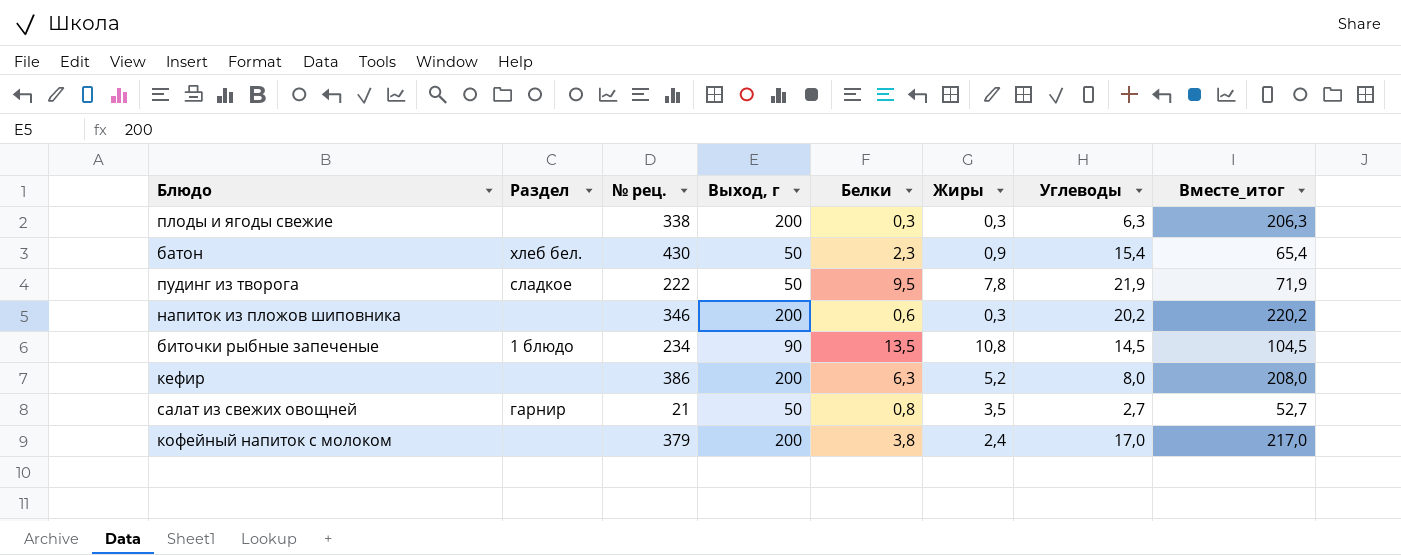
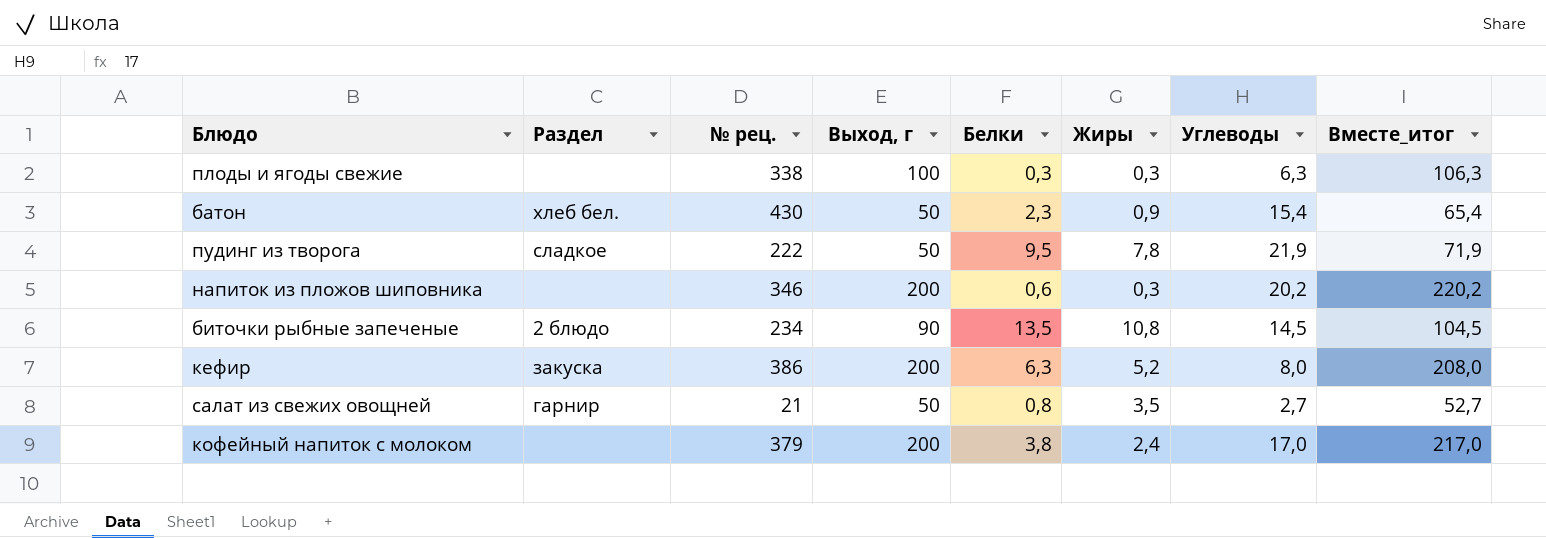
плоды и ягоды свежие | Выход, г: 200 -> 100
плоды и ягоды свежие | Вместе_итог: 206,3 -> 106,3
биточки рыбные запеченые | Раздел: 1 блюдо -> 2 блюдо
кефир | Раздел: none -> закуска

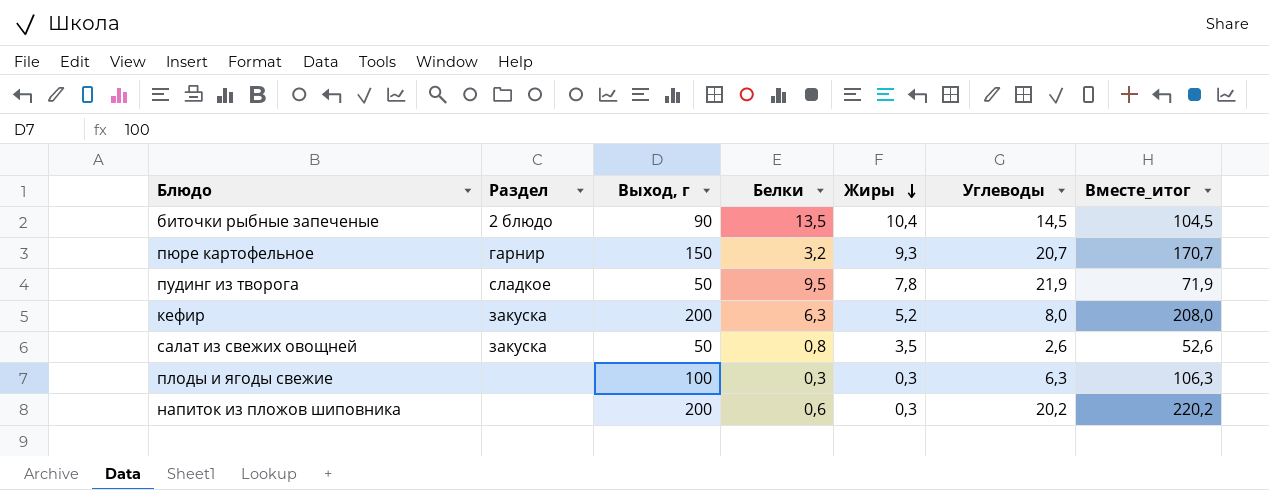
row order: none -> Жиры descending
column № рец. | position: 3 -> none
row батон: хлеб бел. | 430 | 50 | 2,3 | 0,9 | 15,4 | 65,4 -> none
row кофейный напиток с молоком: none | 379 | 200 | 3,8 | 2,4 | 17,0 | 217,0 -> none
биточки рыбные запеченые | Жиры: 10,8 -> 10,4
row пюре картофельное: none -> гарнир | 150 | 3,2 | 9,3 | 20,7 | 170,7
салат из свежих овощней | Раздел: гарнир -> закуска
салат из свежих овощней | Углеводы: 2,7 -> 2,6
салат из свежих овощней | Вместе_итог: 52,7 -> 52,6

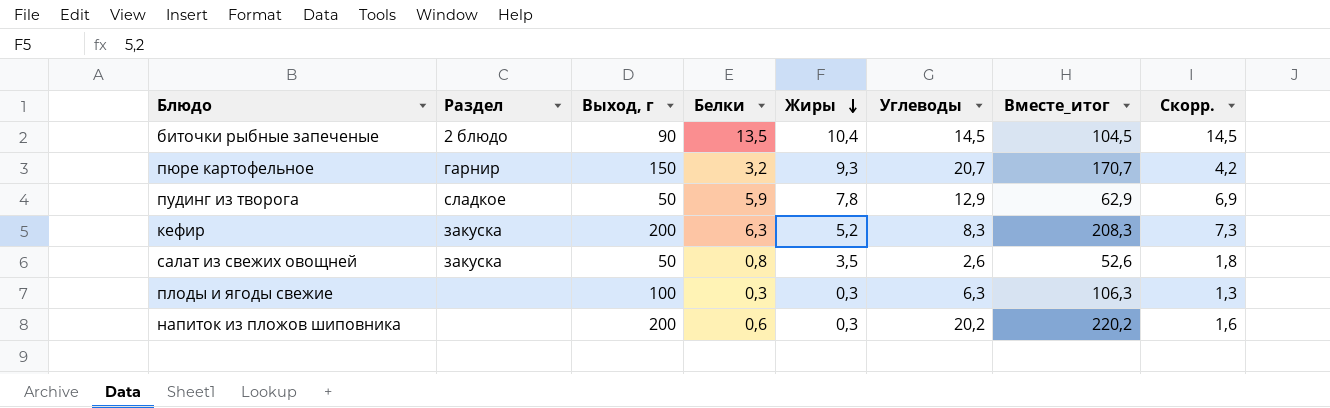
column Скорр. | formula: none -> [Белки] + 1
пудинг из творога | Белки: 9,5 -> 5,9
пудинг из творога | Углеводы: 21,9 -> 12,9
пудинг из творога | Вместе_итог: 71,9 -> 62,9
кефир | Углеводы: 8,0 -> 8,3
кефир | Вместе_итог: 208,0 -> 208,3

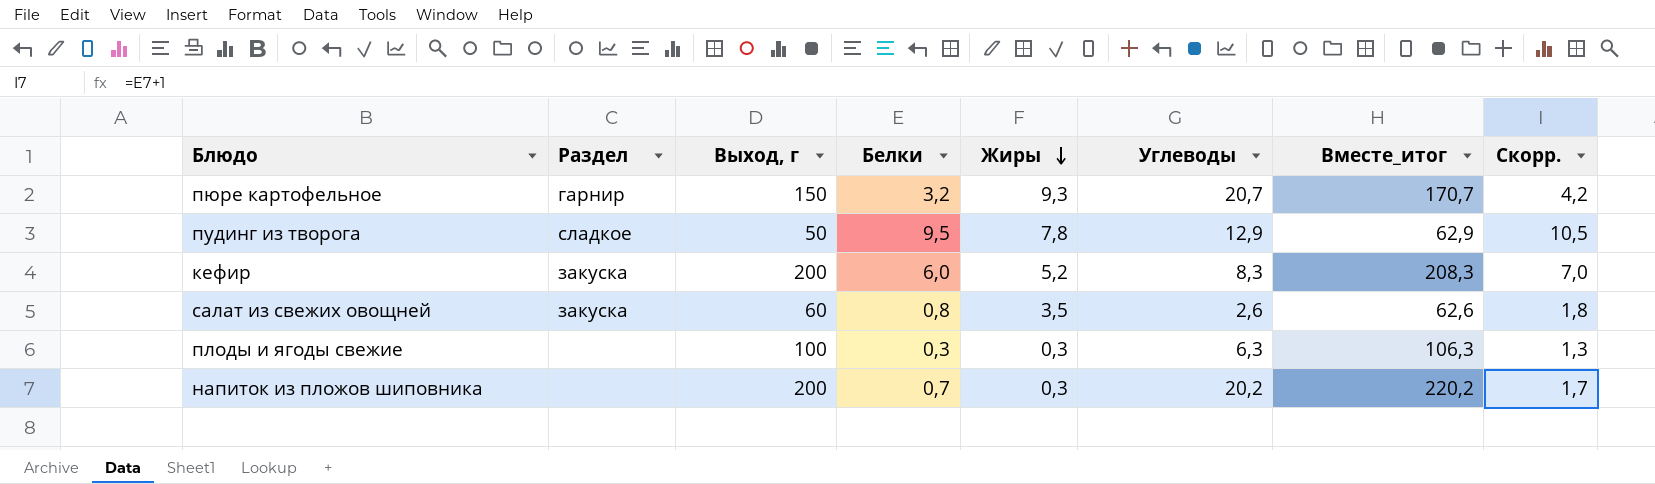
row биточки рыбные запеченые: 2 блюдо | 90 | 13,5 | 10,4 | 14,5 | 104,5 | 14,5 -> none
пудинг из творога | Белки: 5,9 -> 9,5
пудинг из творога | Скорр.: 6,9 -> 10,5
кефир | Белки: 6,3 -> 6,0
кефир | Скорр.: 7,3 -> 7,0
салат из свежих овощней | Выход, г: 50 -> 60
салат из свежих овощней | Вместе_итог: 52,6 -> 62,6
напиток из пложов шиповника | Белки: 0,6 -> 0,7
напиток из пложов шиповника | Скорр.: 1,6 -> 1,7

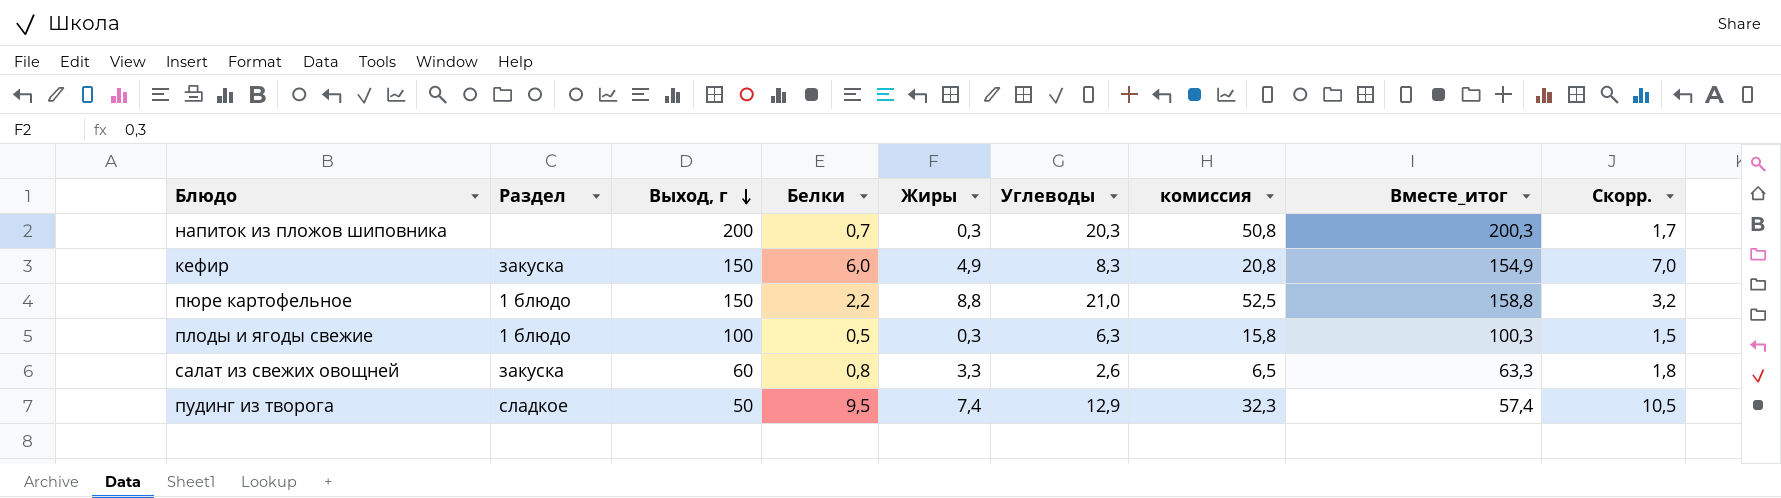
row order: Жиры descending -> Выход, г descending
column комиссия | formula: none -> [Углеводы] * 2,5
column Вместе_итог | formula: [Выход, г] + [Углеводы] -> [Выход, г] + [Жиры]
напиток из пложов шиповника | Углеводы: 20,2 -> 20,3
кефир | Выход, г: 200 -> 150
кефир | Жиры: 5,2 -> 4,9
пюре картофельное | Раздел: гарнир -> 1 блюдо
пюре картофельное | Белки: 3,2 -> 2,2
пюре картофельное | Жиры: 9,3 -> 8,8
пюре картофельное | Углеводы: 20,7 -> 21,0
пюре картофельное | Скорр.: 4,2 -> 3,2
плоды и ягоды свежие | Раздел: none -> 1 блюдо
плоды и ягоды свежие | Белки: 0,3 -> 0,5
плоды и ягоды свежие | Скорр.: 1,3 -> 1,5
салат из свежих овощней | Жиры: 3,5 -> 3,3
пудинг из творога | Жиры: 7,8 -> 7,4

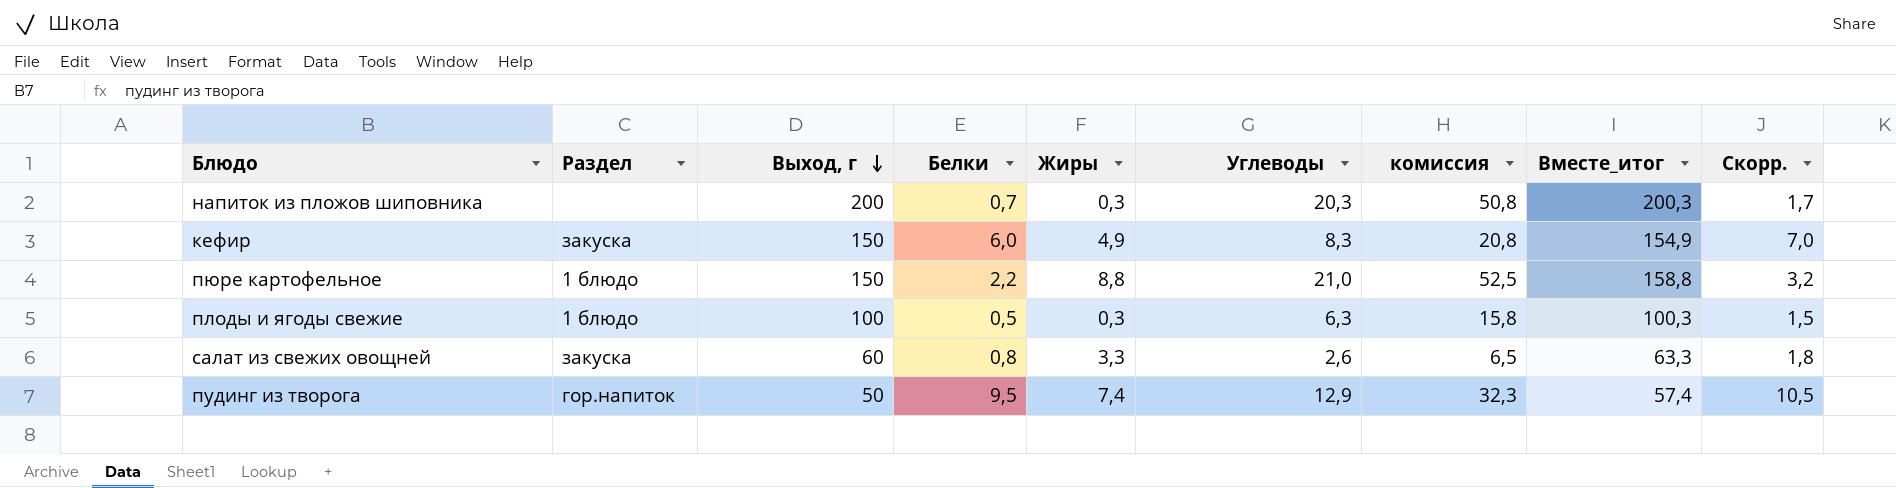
пудинг из творога | Раздел: сладкое -> гор.напиток

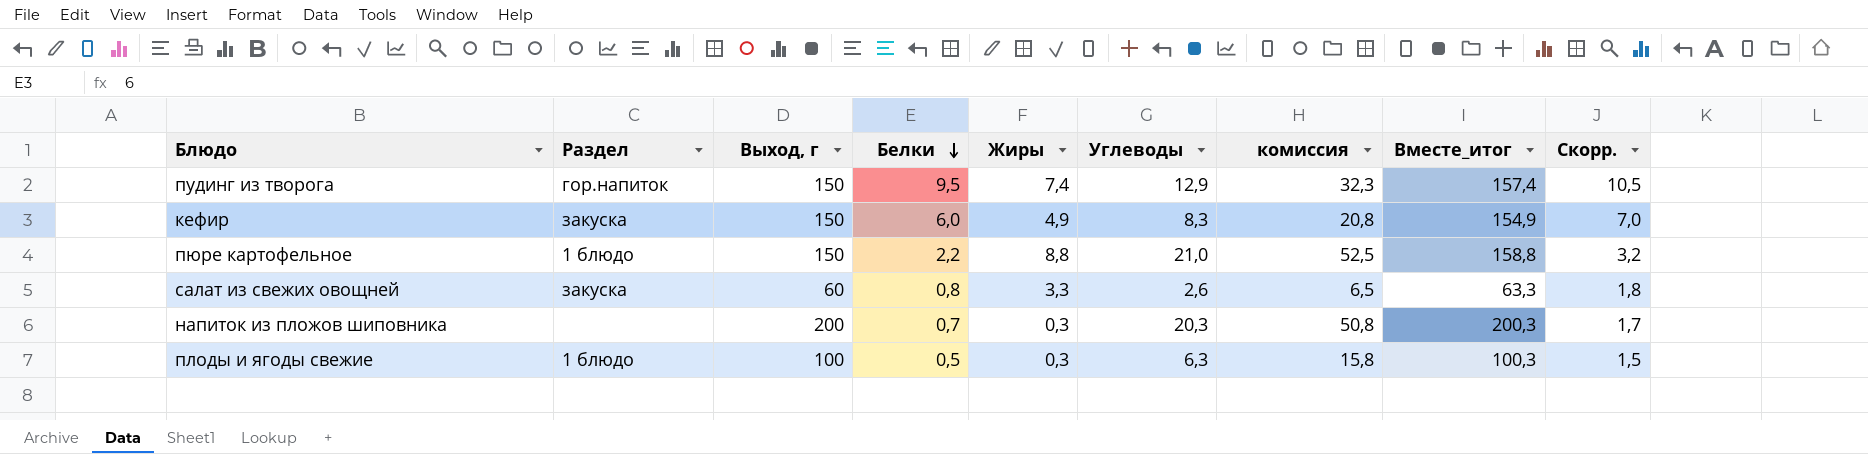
row order: Выход, г descending -> Белки descending
пудинг из творога | Выход, г: 50 -> 150
пудинг из творога | Вместе_итог: 57,4 -> 157,4

